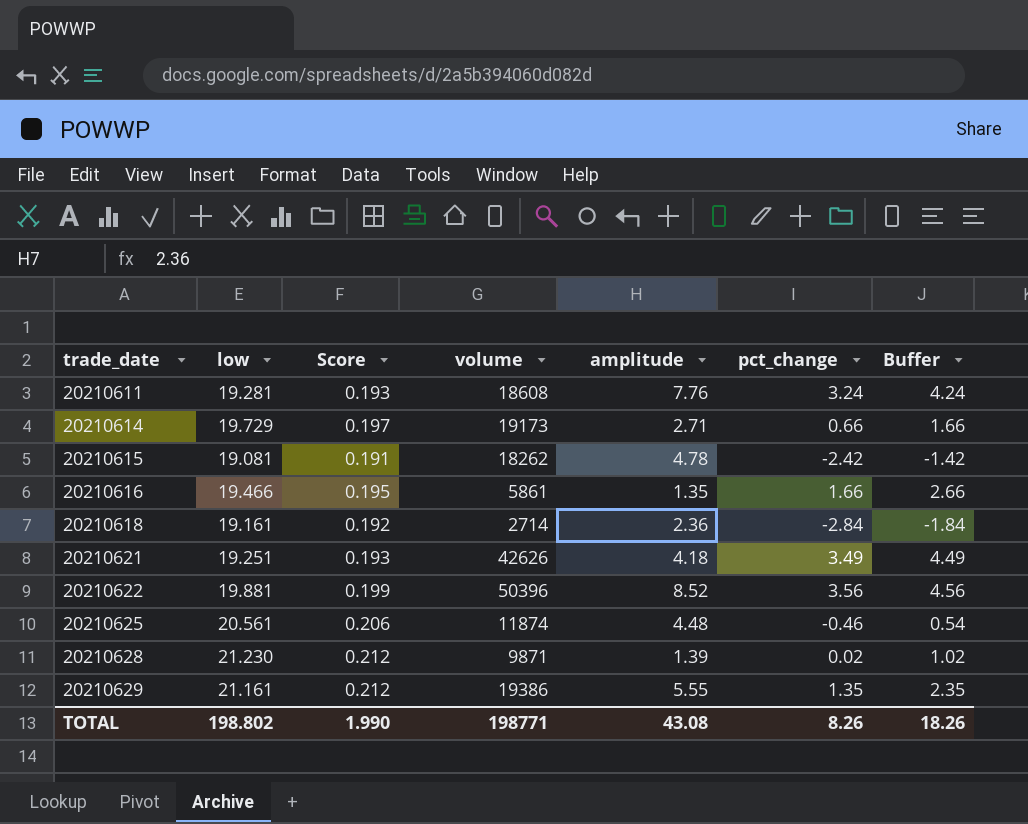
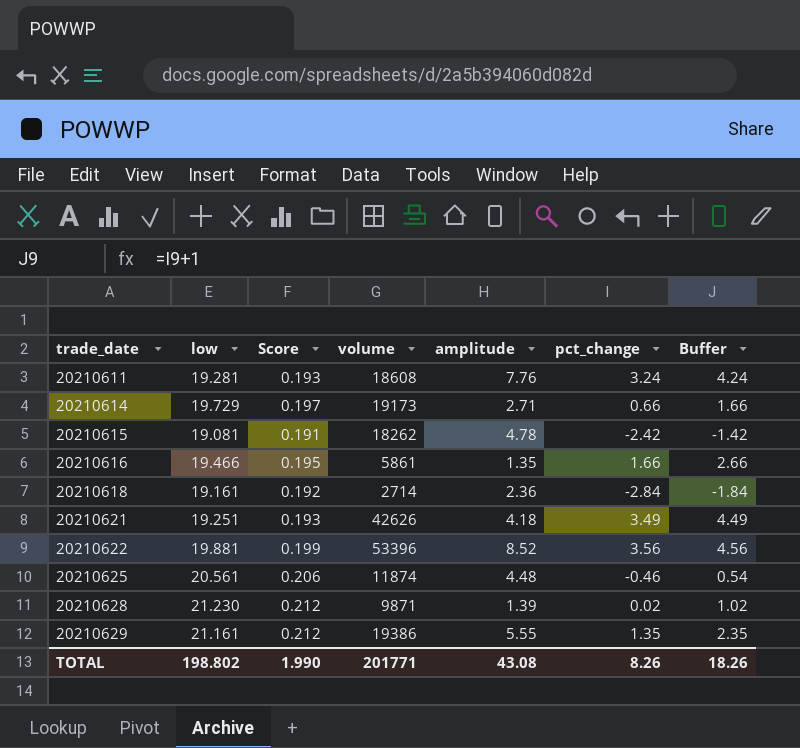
20210622 | volume: 50396 -> 53396
TOTAL | volume: 198771 -> 201771

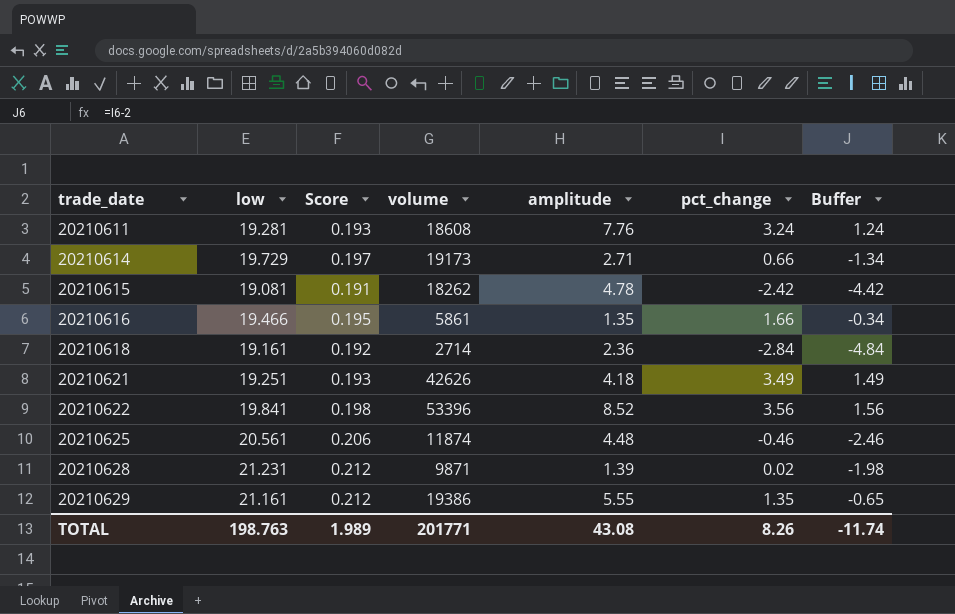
column Buffer | formula: [pct_change] + 1 -> [pct_change] - 2
20210622 | low: 19.881 -> 19.841
20210622 | Score: 0.199 -> 0.198
20210628 | low: 21.230 -> 21.231
TOTAL | low: 198.802 -> 198.763
TOTAL | Score: 1.990 -> 1.989
TOTAL | Buffer: 18.26 -> -11.74

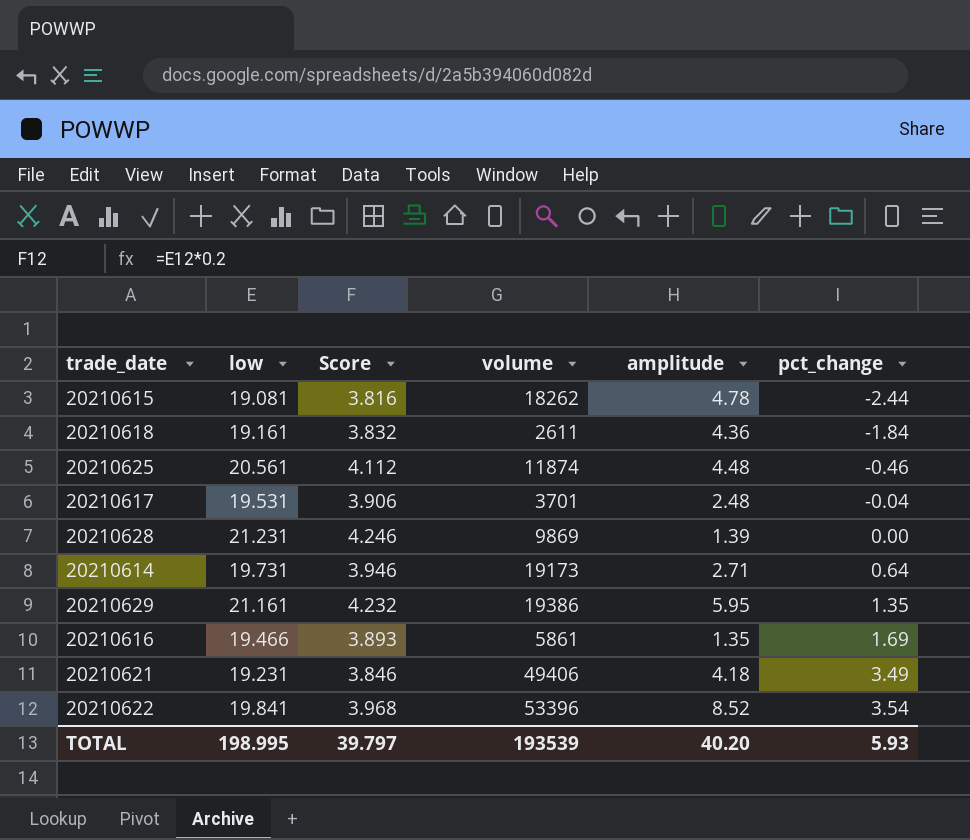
row order: trade_date ascending -> pct_change ascending
column Buffer | formula: [pct_change] - 2 -> none
column Score | formula: [low] * 0.01 -> [low] * 0.2
row 20210611: 19.281 | 0.193 | 18608 | 7.76 | 3.24 | 1.24 -> none
20210615 | pct_change: -2.42 -> -2.44
20210618 | volume: 2714 -> 2611
20210618 | amplitude: 2.36 -> 4.36
20210618 | pct_change: -2.84 -> -1.84
row 20210617: none -> 19.531 | 3.906 | 3701 | 2.48 | -0.04
20210628 | volume: 9871 -> 9869
20210628 | pct_change: 0.02 -> 0.00
20210614 | low: 19.729 -> 19.731
20210614 | pct_change: 0.66 -> 0.64
20210629 | amplitude: 5.55 -> 5.95
20210616 | pct_change: 1.66 -> 1.69
20210621 | low: 19.251 -> 19.231
20210621 | volume: 42626 -> 49406
20210622 | pct_change: 3.56 -> 3.54
TOTAL | low: 198.763 -> 198.995
TOTAL | Score: 1.989 -> 39.797
TOTAL | volume: 201771 -> 193539
TOTAL | amplitude: 43.08 -> 40.20
TOTAL | pct_change: 8.26 -> 5.93

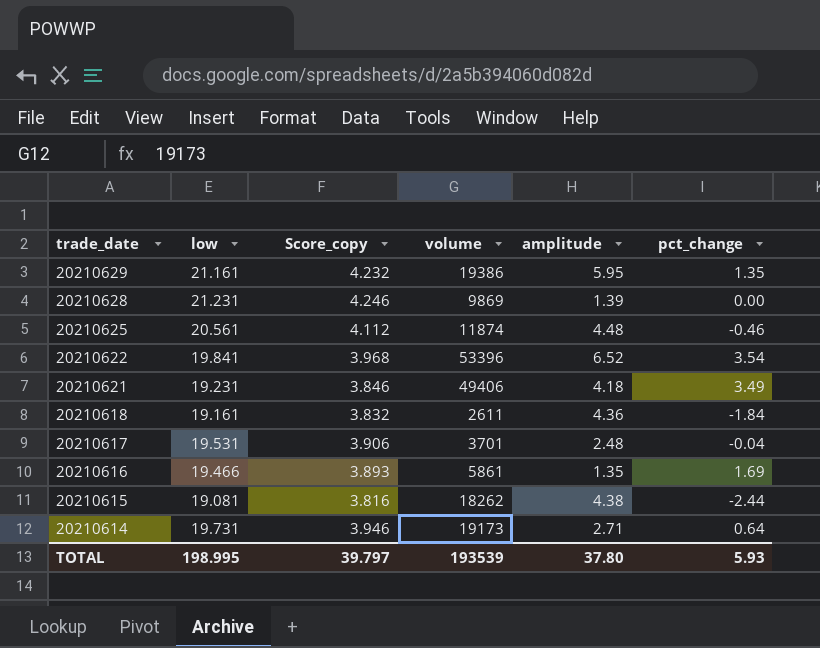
row order: pct_change ascending -> trade_date descending
column name: Score -> Score_copy
20210622 | amplitude: 8.52 -> 6.52
20210615 | amplitude: 4.78 -> 4.38
TOTAL | amplitude: 40.20 -> 37.80

